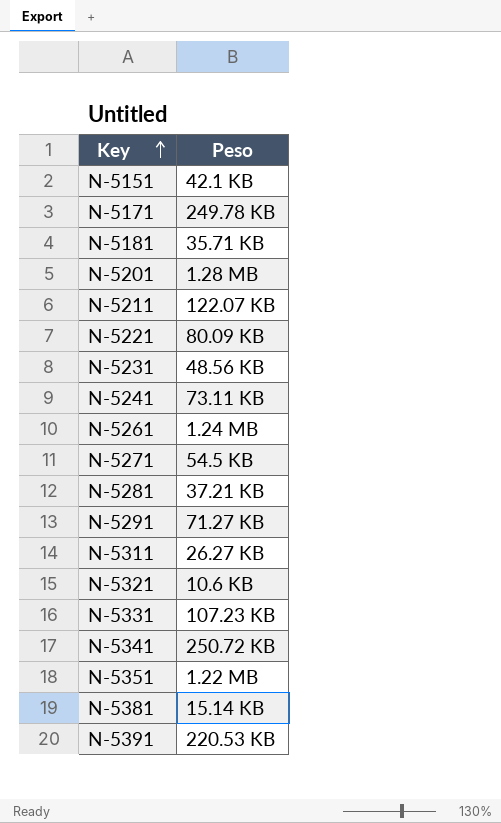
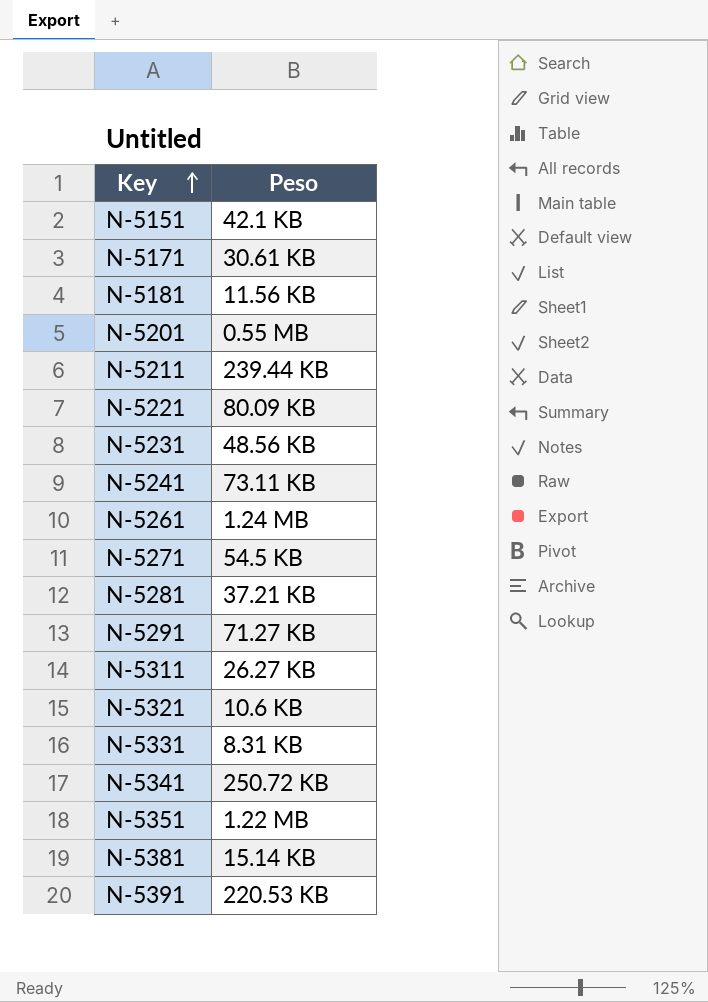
N-5171 | Peso: 249.78 KB -> 30.61 KB
N-5181 | Peso: 35.71 KB -> 11.56 KB
N-5201 | Peso: 1.28 MB -> 0.55 MB
N-5211 | Peso: 122.07 KB -> 239.44 KB
N-5331 | Peso: 107.23 KB -> 8.31 KB

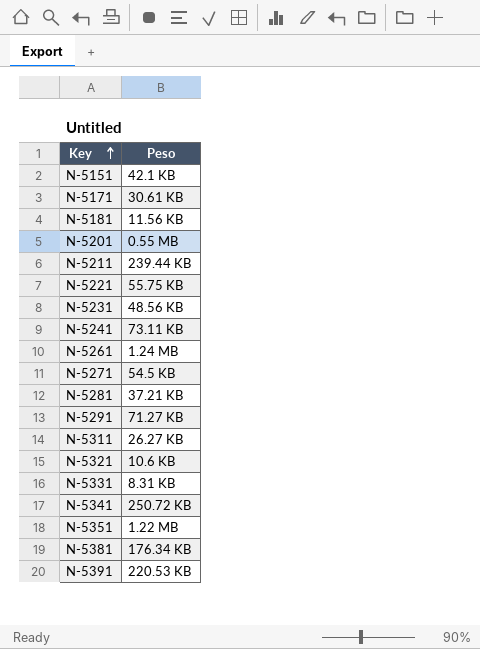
N-5221 | Peso: 80.09 KB -> 55.75 KB
N-5381 | Peso: 15.14 KB -> 176.34 KB

